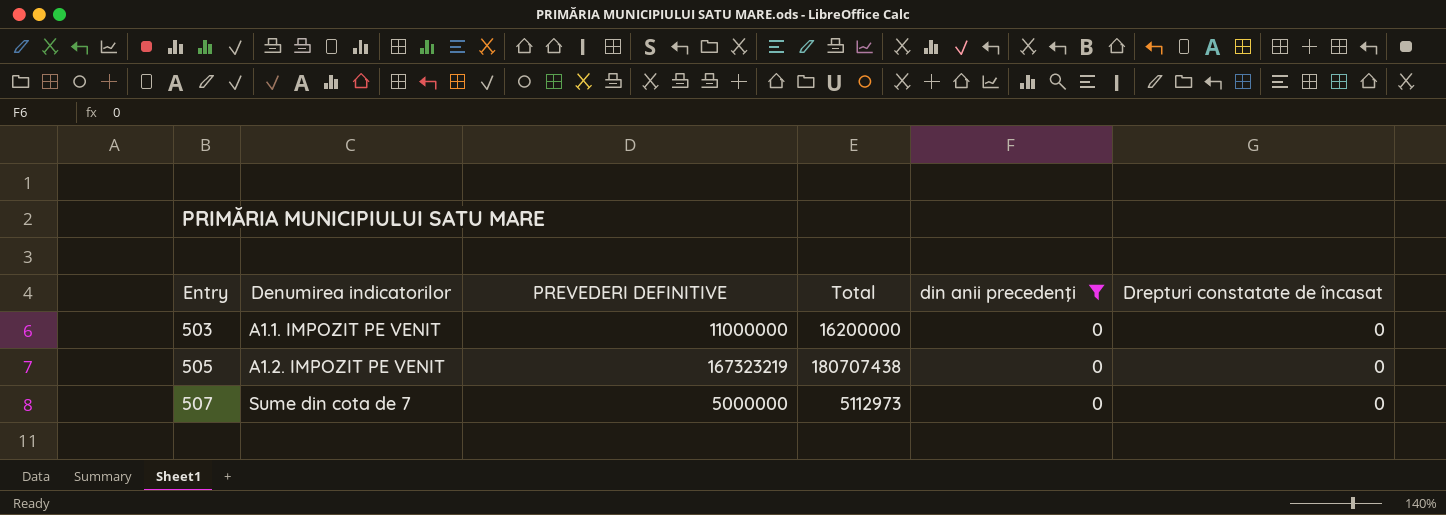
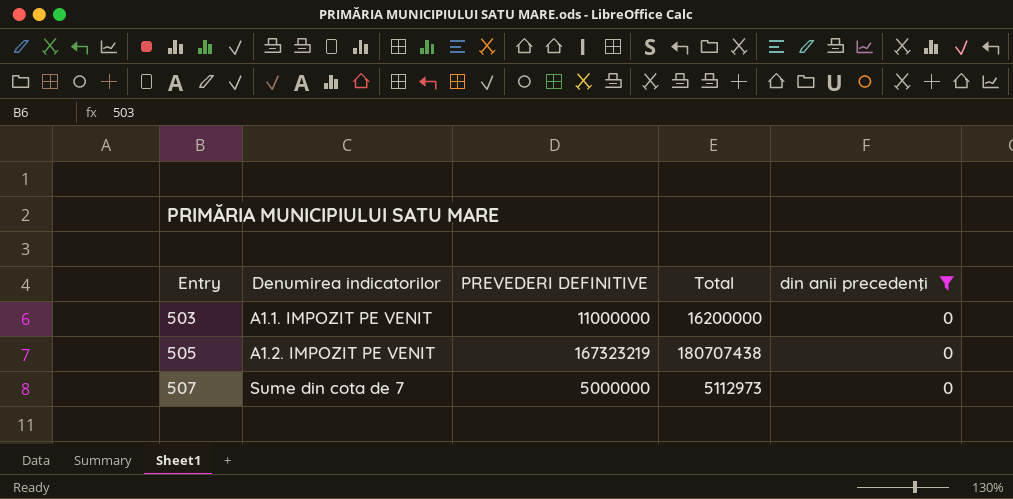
column Drepturi constatate de încasat | position: 6 -> none

